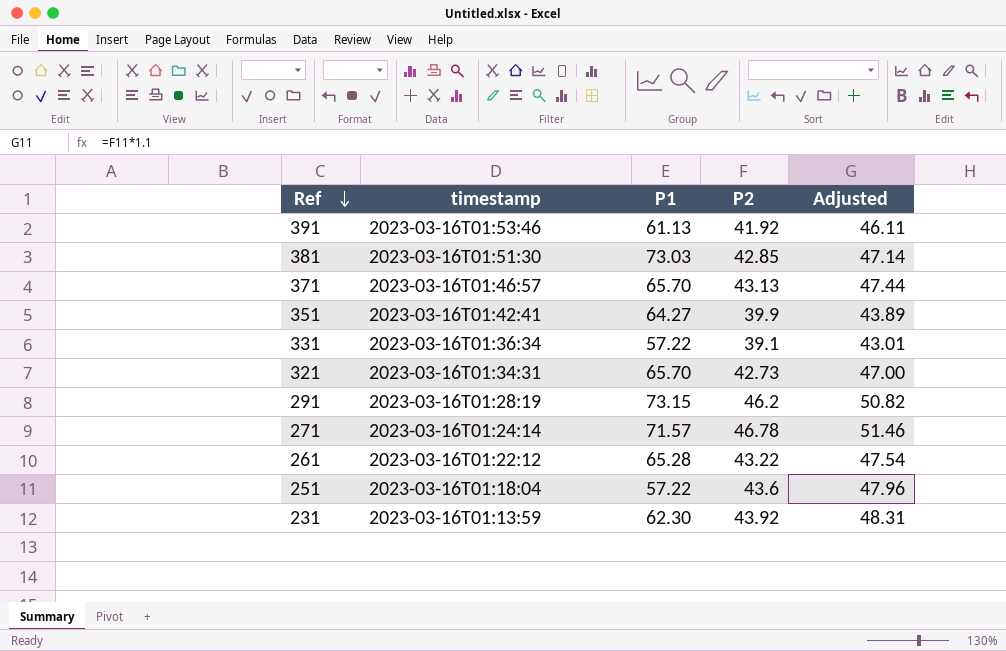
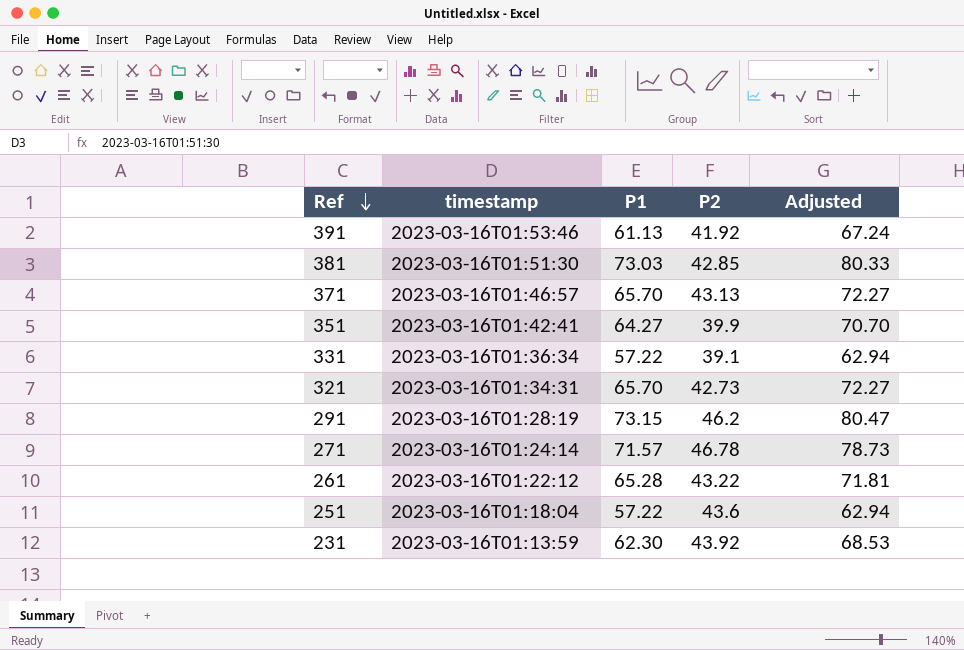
column Adjusted | formula: [P2] * 1.1 -> [P1] * 1.1

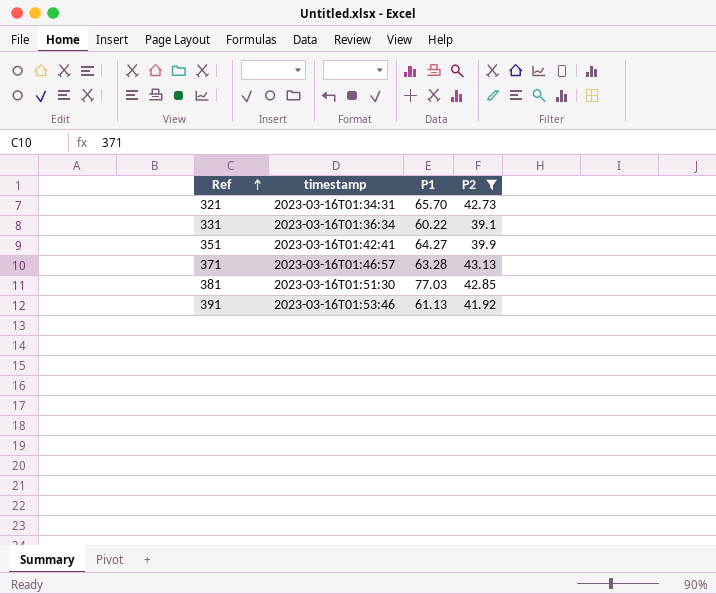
filter: none -> P2 <= 43.13
row order: Ref descending -> Ref ascending
column Adjusted | formula: [P1] * 1.1 -> none
331 | P1: 57.22 -> 60.22
371 | P1: 65.70 -> 63.28
381 | P1: 73.03 -> 77.03

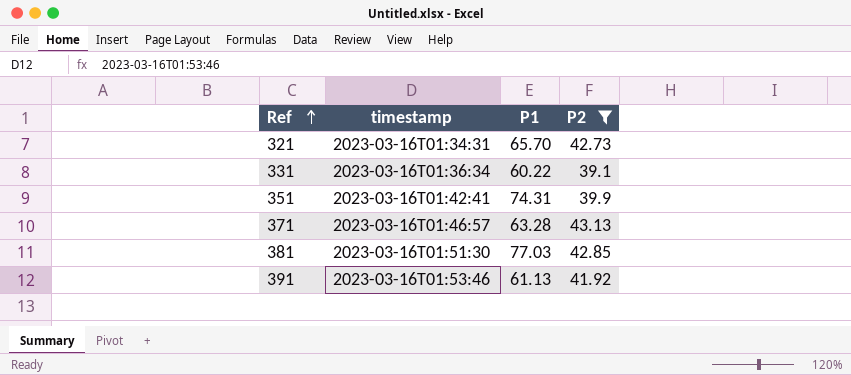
351 | P1: 64.27 -> 74.31

